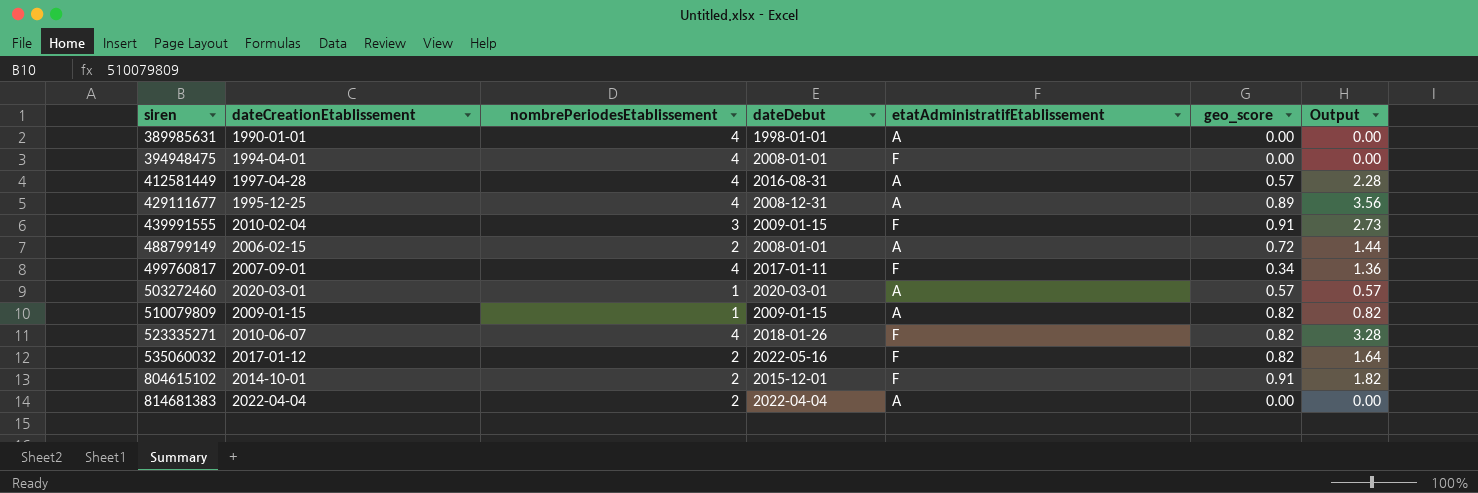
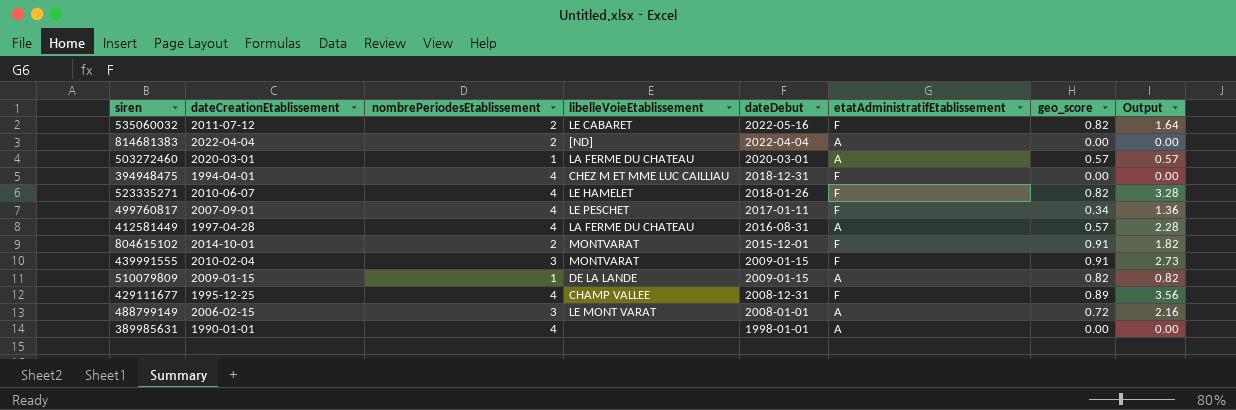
row order: siren ascending -> dateDebut descending
column libelleVoieEtablissement | position: none -> 4
535060032 | dateCreationEtablissement: 2017-01-12 -> 2011-07-12
394948475 | dateDebut: 2008-01-01 -> 2018-12-31
429111677 | etatAdministratifEtablissement: A -> F
488799149 | nombrePeriodesEtablissement: 2 -> 3
488799149 | Output: 1.44 -> 2.16

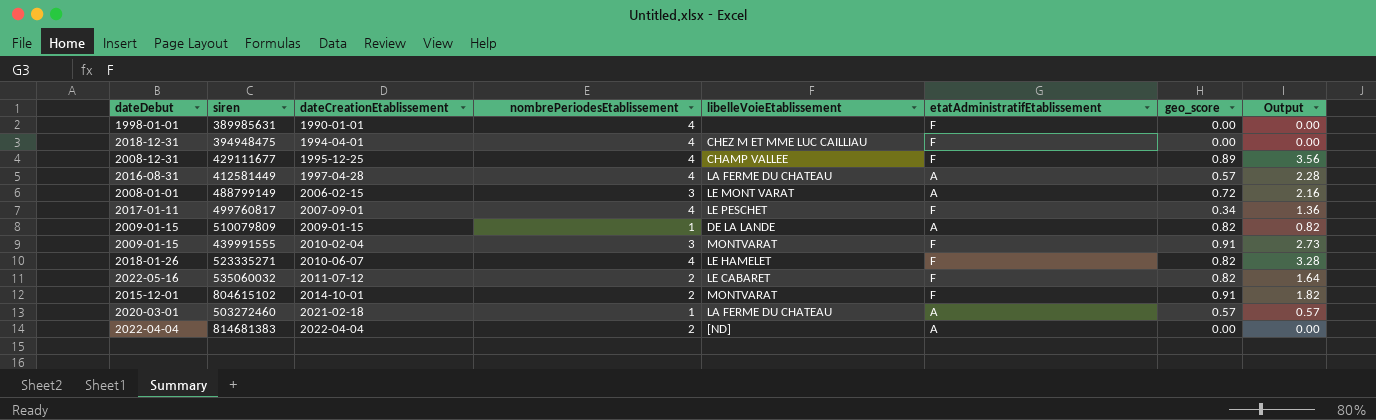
row order: dateDebut descending -> dateCreationEtablissement ascending
column dateDebut | position: 5 -> 1
389985631 | etatAdministratifEtablissement: A -> F
503272460 | dateCreationEtablissement: 2020-03-01 -> 2021-02-18

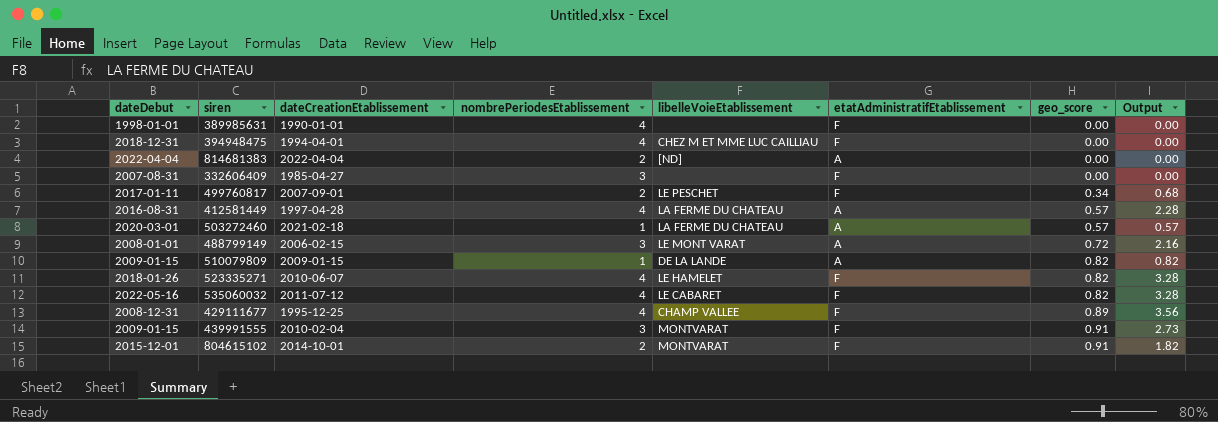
row order: dateCreationEtablissement ascending -> geo_score ascending
row 332606409: none -> 2007-08-31 | 1985-04-27 | 3 | none | F | 0.00 | 0.00
499760817 | nombrePeriodesEtablissement: 4 -> 2
499760817 | Output: 1.36 -> 0.68
535060032 | nombrePeriodesEtablissement: 2 -> 4
535060032 | Output: 1.64 -> 3.28

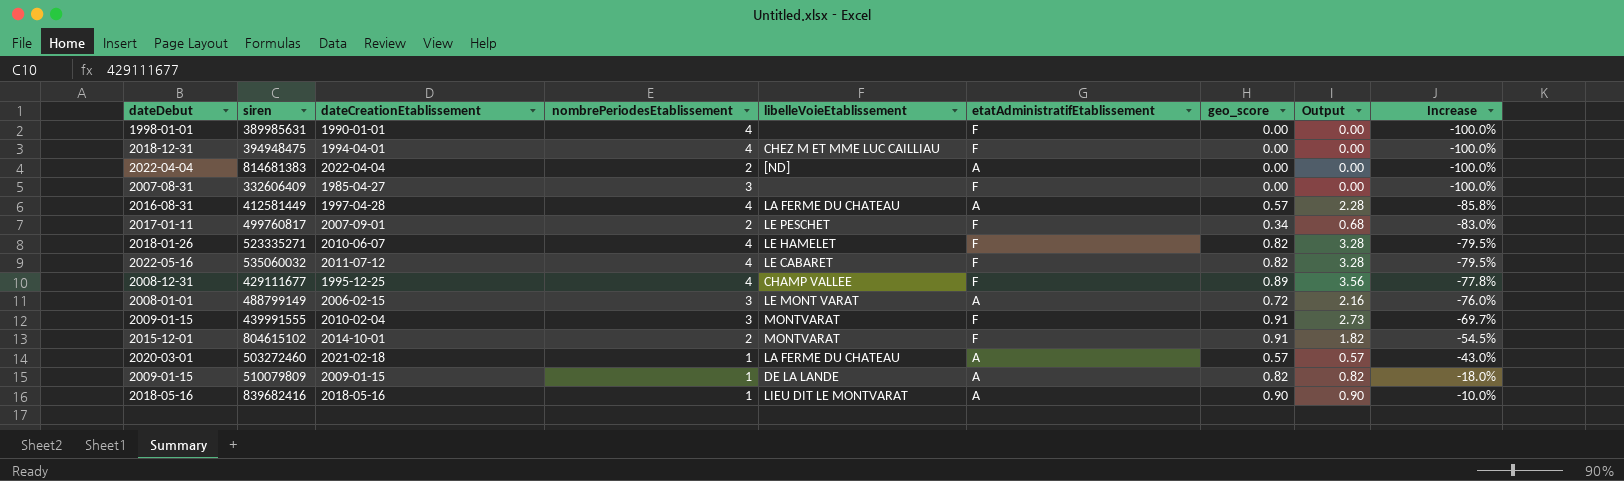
row order: geo_score ascending -> Increase ascending
column Increase | formula: none -> ([geo_score] - [nombrePeriodesEtablissement]) / [nombrePeriodesEtablissement]
row 839682416: none -> 2018-05-16 | 2018-05-16 | 1 | LIEU DIT LE MONTVARAT | A | 0.90 | 0.90 | -10.0%

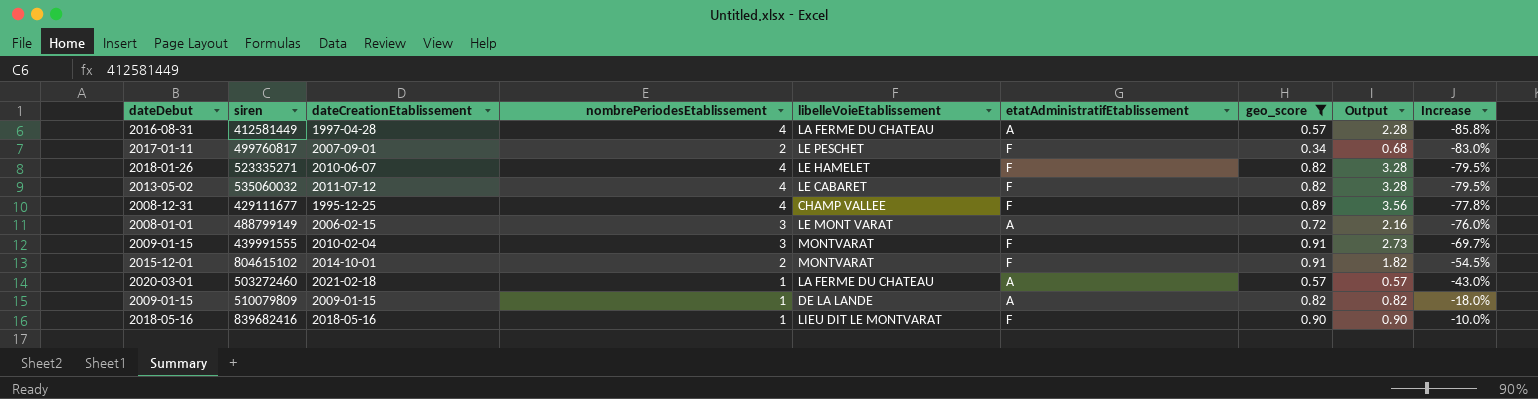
filter: none -> geo_score != 0.00
535060032 | dateDebut: 2022-05-16 -> 2013-05-02
839682416 | etatAdministratifEtablissement: A -> F

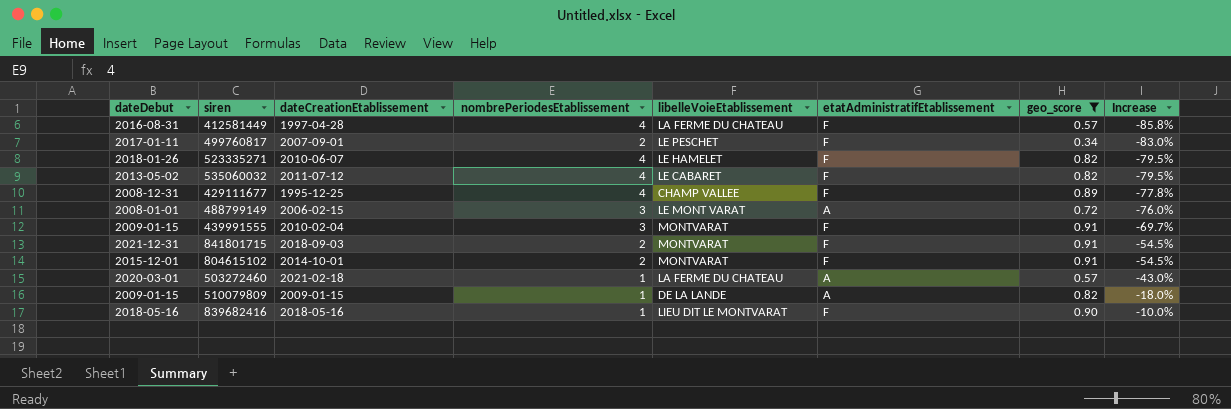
column Output | formula: [nombrePeriodesEtablissement] * [geo_score] -> none
412581449 | etatAdministratifEtablissement: A -> F
row 841801715: none -> 2021-12-31 | 2018-09-03 | 2 | MONTVARAT | F | 0.91 | -54.5%

